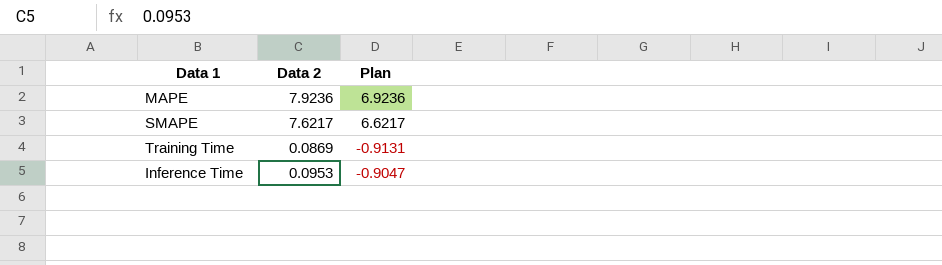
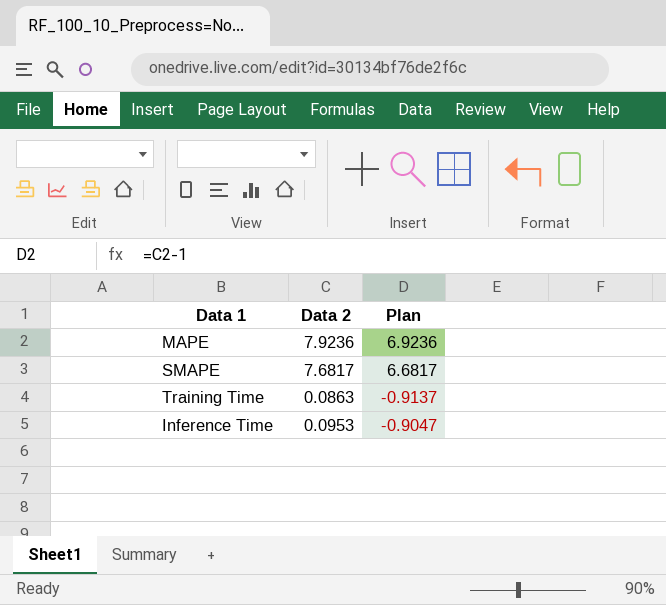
SMAPE | Data 2: 7.6217 -> 7.6817
SMAPE | Plan: 6.6217 -> 6.6817
Training Time | Data 2: 0.0869 -> 0.0863
Training Time | Plan: -0.9131 -> -0.9137

